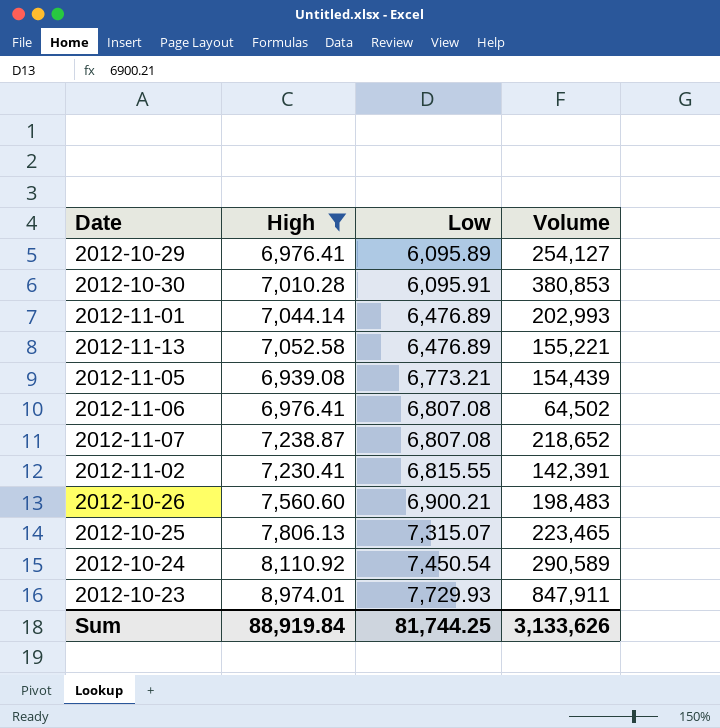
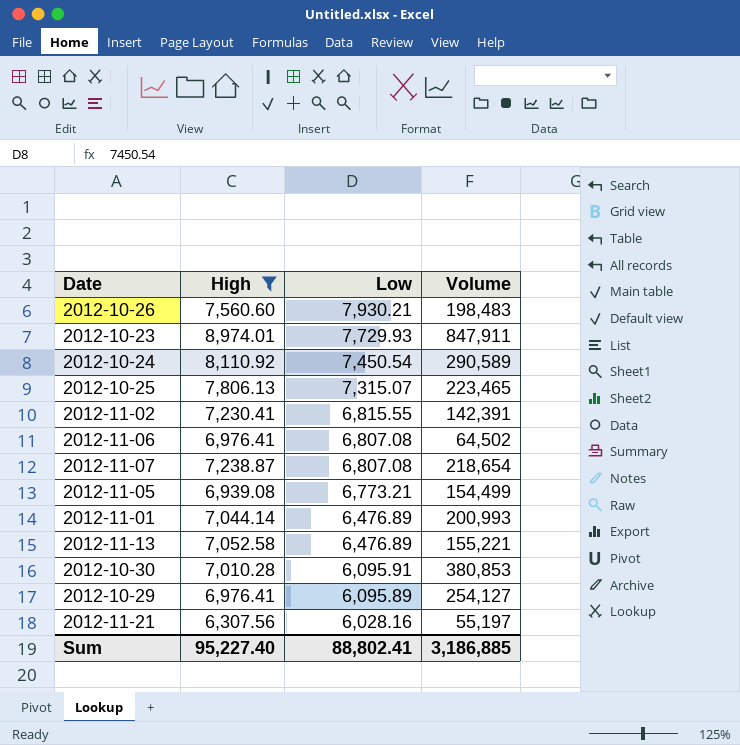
row order: Low ascending -> Low descending
2012-10-26 | Low: 6,900.21 -> 7,930.21
2012-11-07 | Volume: 218,652 -> 218,654
2012-11-05 | Volume: 154,439 -> 154,499
2012-11-01 | Volume: 202,993 -> 200,993
row 2012-11-21: none -> 6,307.56 | 6,028.16 | 55,197
Sum | High: 88,919.84 -> 95,227.40
Sum | Low: 81,744.25 -> 88,802.41
Sum | Volume: 3,133,626 -> 3,186,885

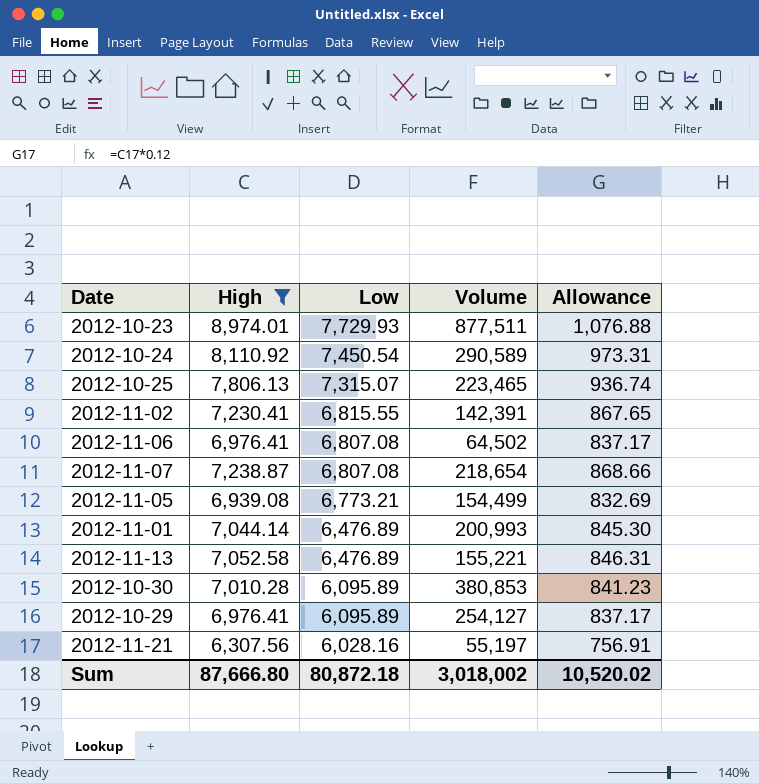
column Allowance | formula: none -> [High] * 0.12
row 2012-10-26: 7,560.60 | 7,930.21 | 198,483 -> none
2012-10-23 | Volume: 847,911 -> 877,511
2012-10-30 | Low: 6,095.91 -> 6,095.89
Sum | High: 95,227.40 -> 87,666.80
Sum | Low: 88,802.41 -> 80,872.18
Sum | Volume: 3,186,885 -> 3,018,002

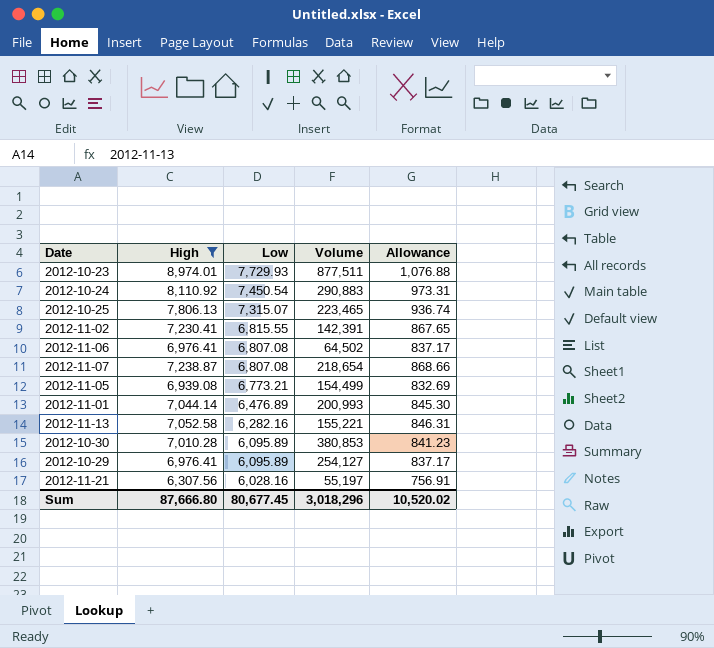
2012-10-24 | Volume: 290,589 -> 290,883
2012-11-13 | Low: 6,476.89 -> 6,282.16
Sum | Low: 80,872.18 -> 80,677.45
Sum | Volume: 3,018,002 -> 3,018,296

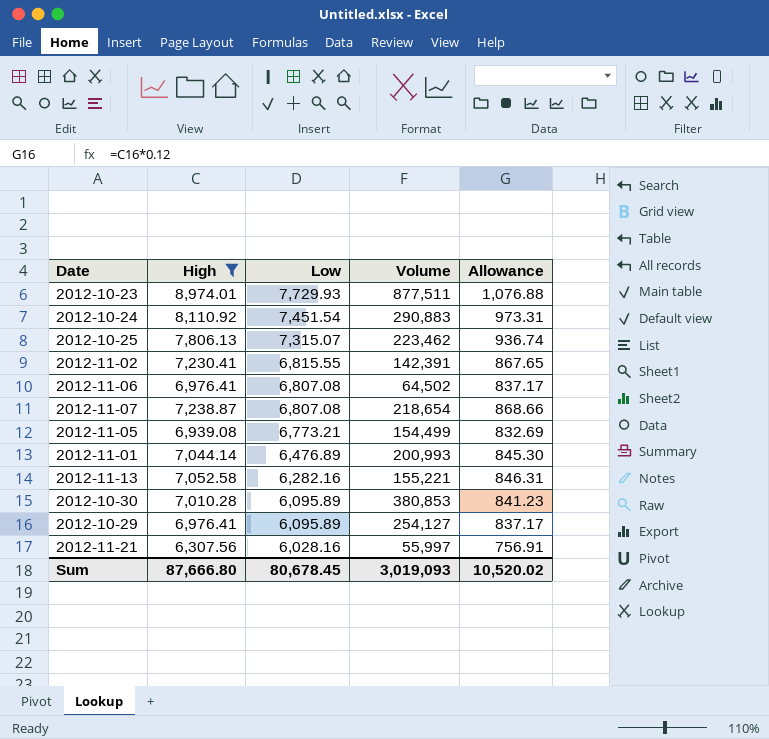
2012-10-24 | Low: 7,450.54 -> 7,451.54
2012-10-25 | Volume: 223,465 -> 223,462
2012-11-21 | Volume: 55,197 -> 55,997
Sum | Low: 80,677.45 -> 80,678.45
Sum | Volume: 3,018,296 -> 3,019,093

